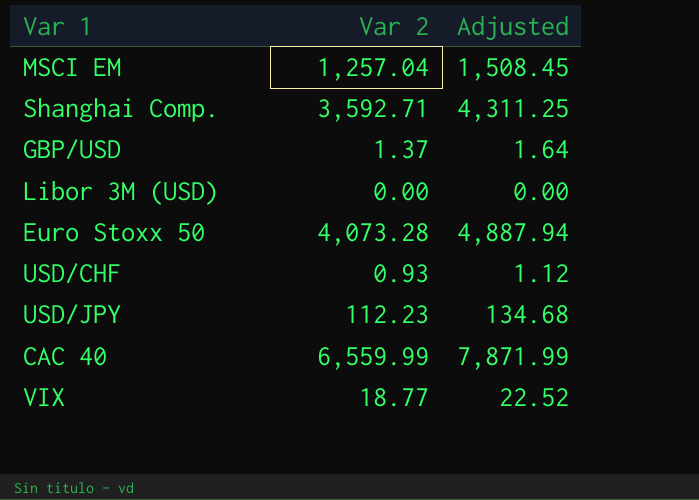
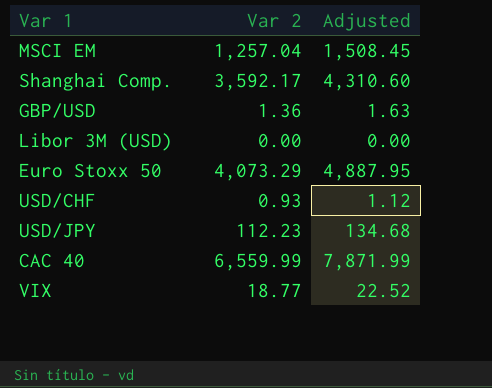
Shanghai Comp. | Var 2: 3,592.71 -> 3,592.17
Shanghai Comp. | Adjusted: 4,311.25 -> 4,310.60
GBP/USD | Var 2: 1.37 -> 1.36
GBP/USD | Adjusted: 1.64 -> 1.63
Euro Stoxx 50 | Var 2: 4,073.28 -> 4,073.29
Euro Stoxx 50 | Adjusted: 4,887.94 -> 4,887.95

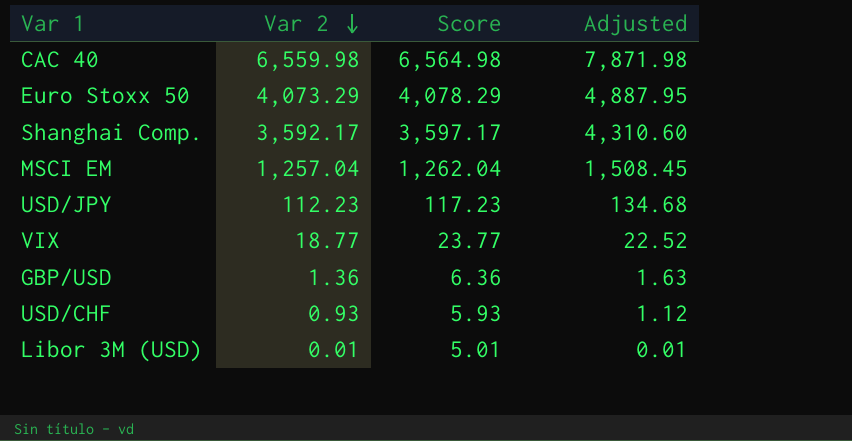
row order: none -> Var 2 descending
column Score | formula: none -> [Var 2] + 5
CAC 40 | Var 2: 6,559.99 -> 6,559.98
CAC 40 | Adjusted: 7,871.99 -> 7,871.98
Libor 3M (USD) | Var 2: 0.00 -> 0.01
Libor 3M (USD) | Adjusted: 0.00 -> 0.01

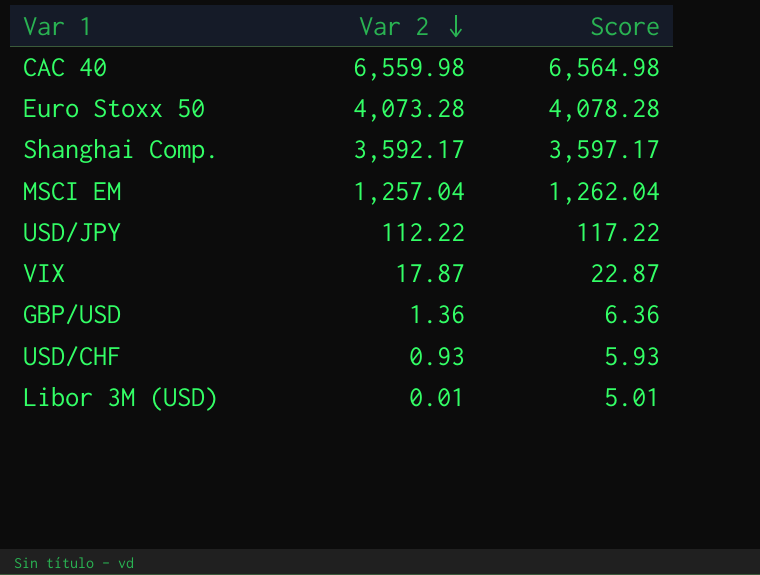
column Adjusted | formula: [Var 2] * 1.2 -> none
Euro Stoxx 50 | Var 2: 4,073.29 -> 4,073.28
Euro Stoxx 50 | Score: 4,078.29 -> 4,078.28
USD/JPY | Var 2: 112.23 -> 112.22
USD/JPY | Score: 117.23 -> 117.22
VIX | Var 2: 18.77 -> 17.87
VIX | Score: 23.77 -> 22.87

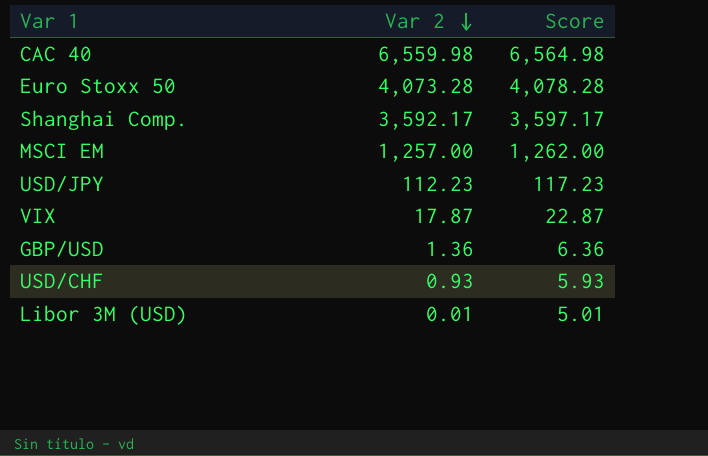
MSCI EM | Var 2: 1,257.04 -> 1,257.00
MSCI EM | Score: 1,262.04 -> 1,262.00
USD/JPY | Var 2: 112.22 -> 112.23
USD/JPY | Score: 117.22 -> 117.23

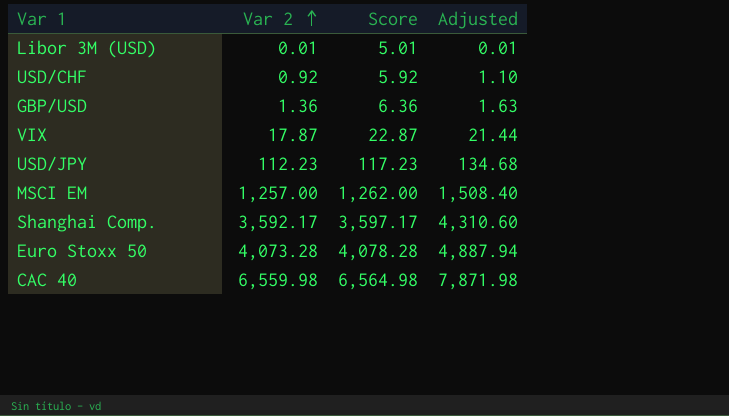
row order: Var 2 descending -> Var 2 ascending
column Adjusted | formula: none -> [Var 2] * 1.2
USD/CHF | Var 2: 0.93 -> 0.92
USD/CHF | Score: 5.93 -> 5.92

